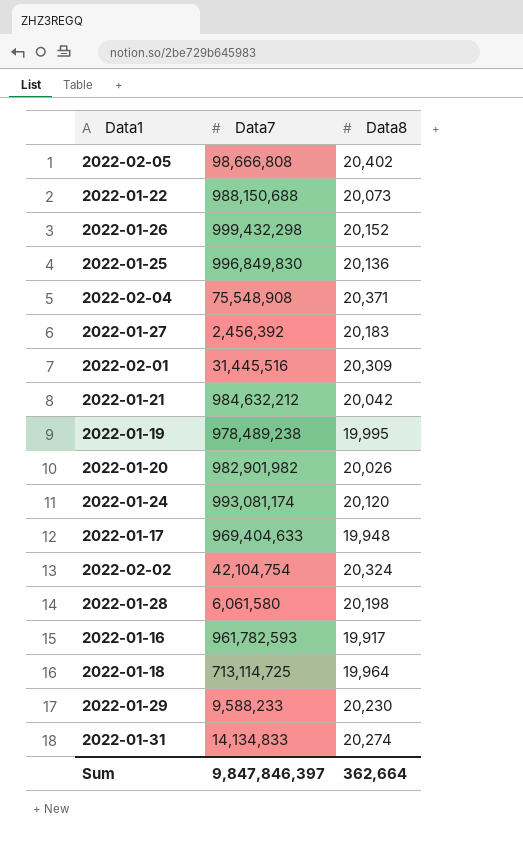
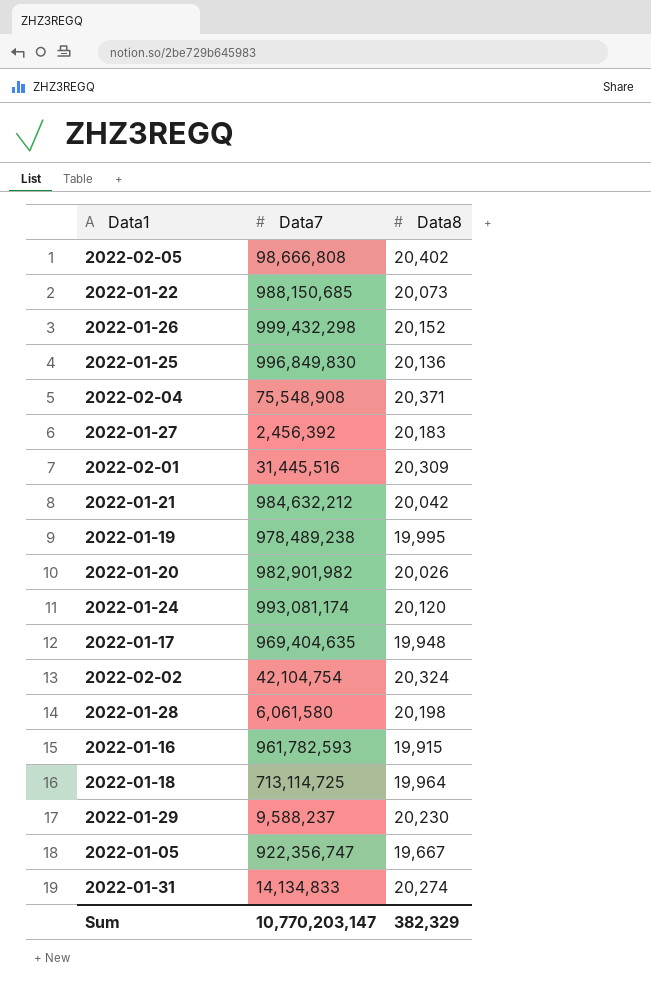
2022-01-22 | Data7: 988,150,688 -> 988,150,685
2022-01-17 | Data7: 969,404,633 -> 969,404,635
2022-01-16 | Data8: 19,917 -> 19,915
2022-01-29 | Data7: 9,588,233 -> 9,588,237
row 2022-01-05: none -> 922,356,747 | 19,667
Sum | Data7: 9,847,846,397 -> 10,770,203,147
Sum | Data8: 362,664 -> 382,329

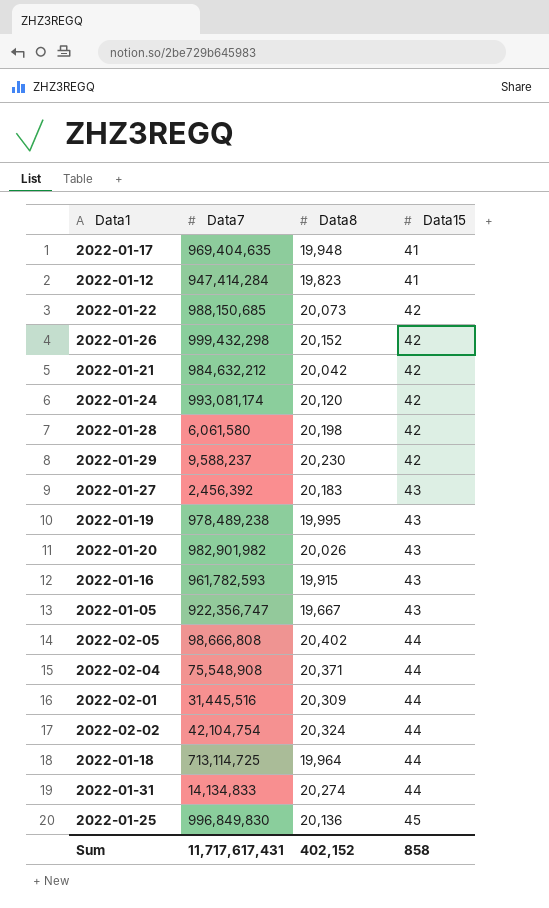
row order: none -> Data15 ascending
column Data15 | position: none -> 4
row 2022-01-12: none -> 947,414,284 | 19,823 | 41
Sum | Data7: 10,770,203,147 -> 11,717,617,431
Sum | Data8: 382,329 -> 402,152

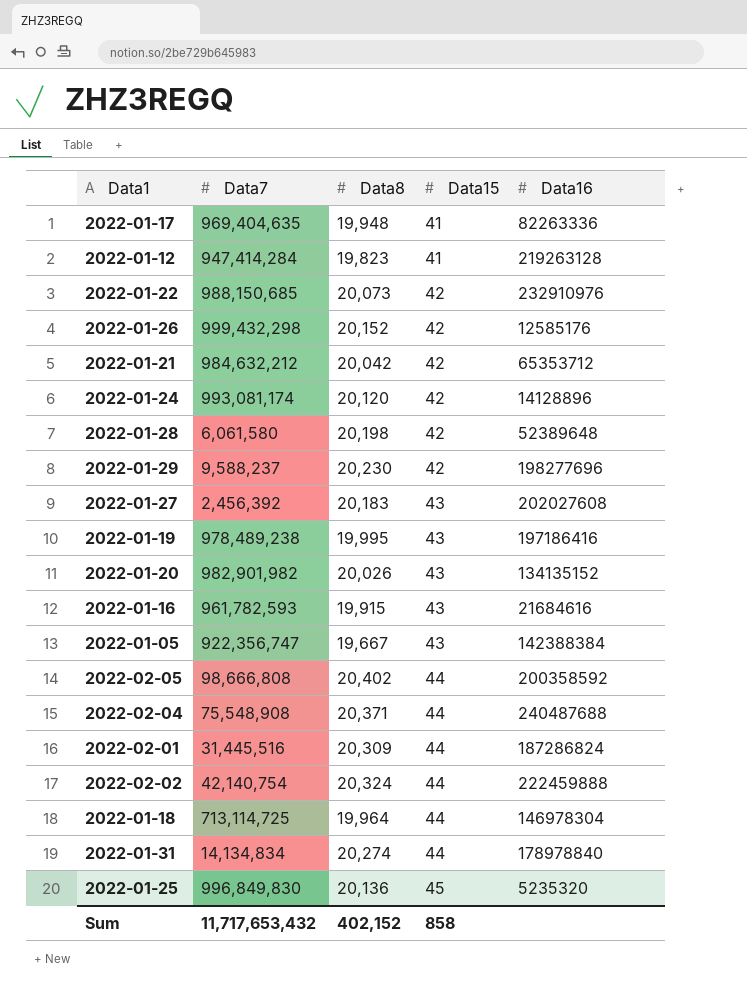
column Data16 | position: none -> 5
2022-02-02 | Data7: 42,104,754 -> 42,140,754
2022-01-31 | Data7: 14,134,833 -> 14,134,834
Sum | Data7: 11,717,617,431 -> 11,717,653,432

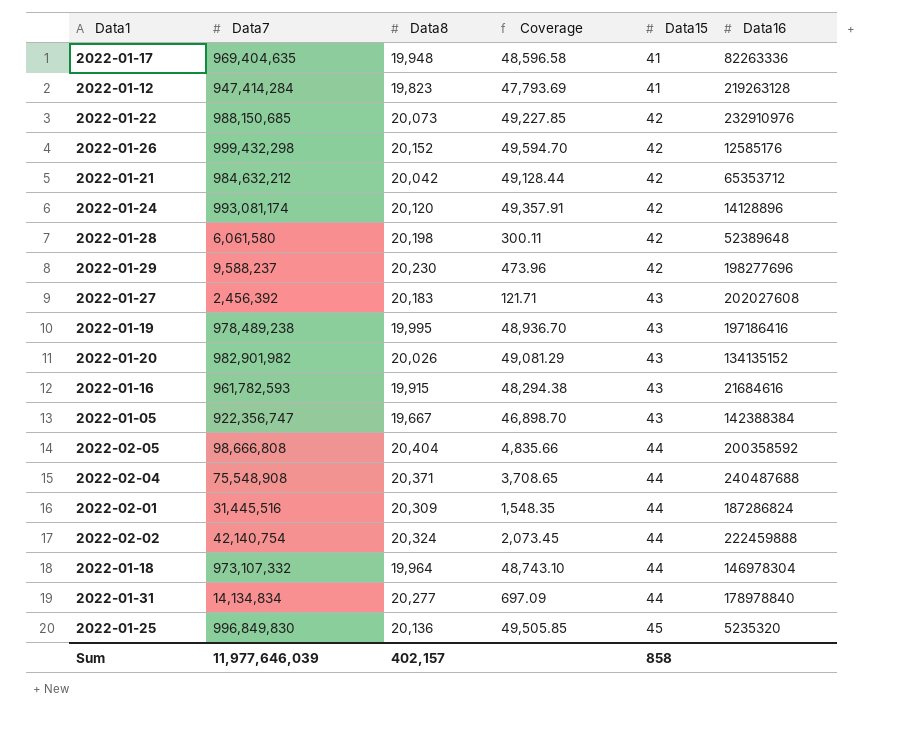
column Coverage | formula: none -> [Data7] / [Data8]
2022-02-05 | Data8: 20,402 -> 20,404
2022-01-18 | Data7: 713,114,725 -> 973,107,332
2022-01-31 | Data8: 20,274 -> 20,277
Sum | Data7: 11,717,653,432 -> 11,977,646,039
Sum | Data8: 402,152 -> 402,157

